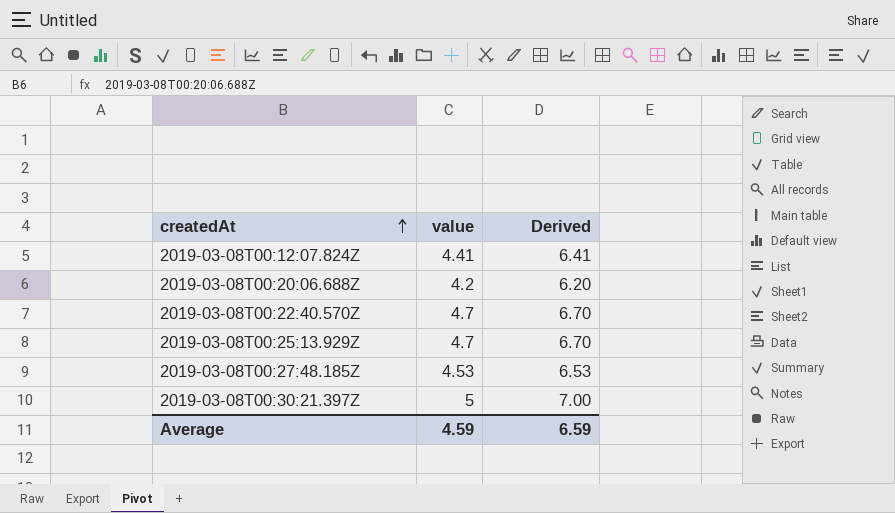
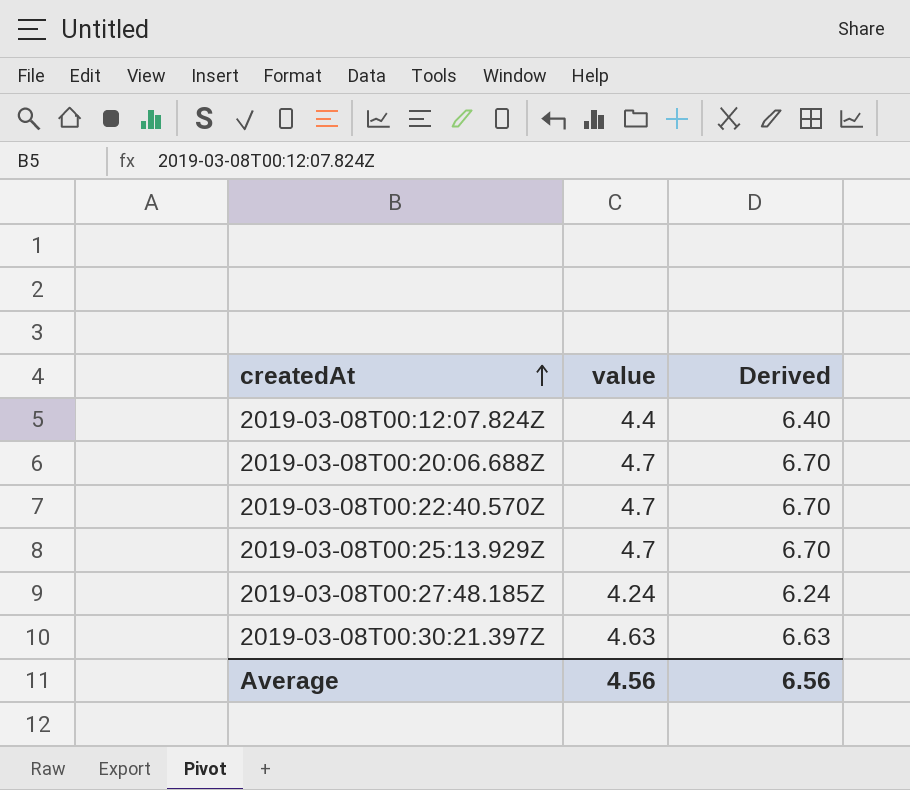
2019-03-08T00:12:07.824Z | value: 4.41 -> 4.4
2019-03-08T00:12:07.824Z | Derived: 6.41 -> 6.40
2019-03-08T00:20:06.688Z | value: 4.2 -> 4.7
2019-03-08T00:20:06.688Z | Derived: 6.20 -> 6.70
2019-03-08T00:27:48.185Z | value: 4.53 -> 4.24
2019-03-08T00:27:48.185Z | Derived: 6.53 -> 6.24
2019-03-08T00:30:21.397Z | value: 5 -> 4.63
2019-03-08T00:30:21.397Z | Derived: 7.00 -> 6.63
Average | value: 4.59 -> 4.56
Average | Derived: 6.59 -> 6.56

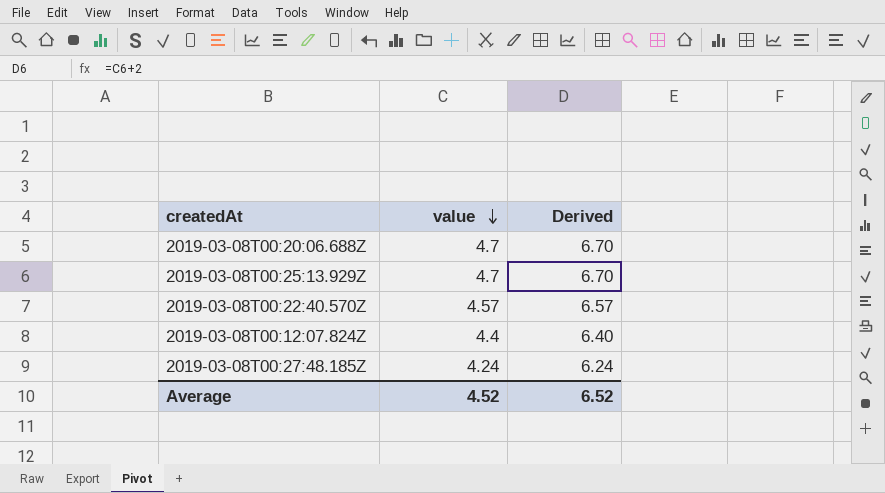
row order: createdAt ascending -> value descending
row 2019-03-08T00:30:21.397Z: 4.63 | 6.63 -> none
2019-03-08T00:22:40.570Z | value: 4.7 -> 4.57
2019-03-08T00:22:40.570Z | Derived: 6.70 -> 6.57
Average | value: 4.56 -> 4.52
Average | Derived: 6.56 -> 6.52

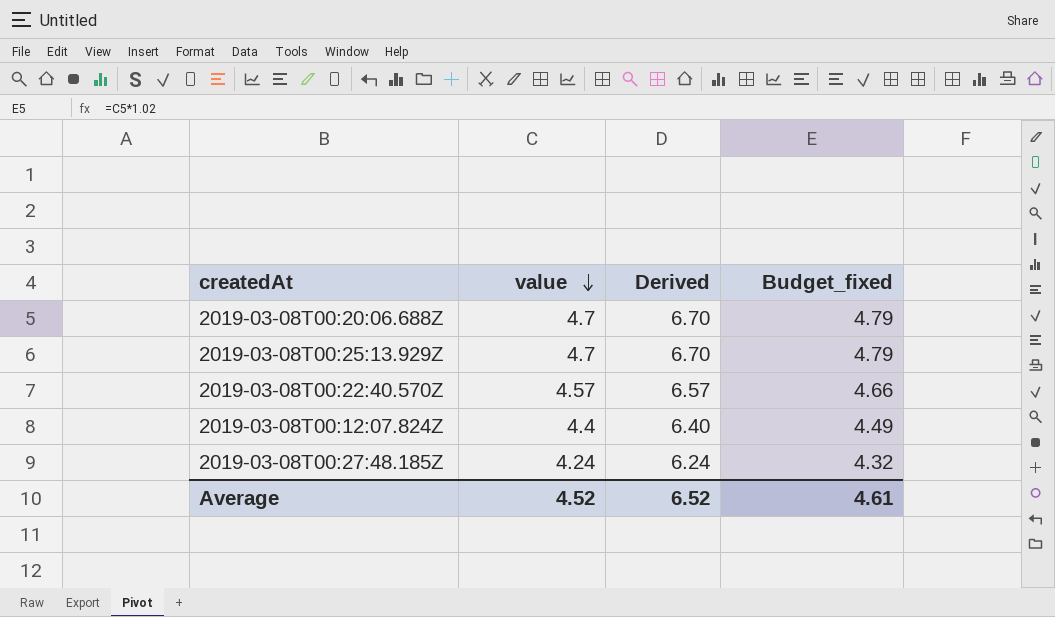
column Budget_fixed | formula: none -> [value] * 1.02

